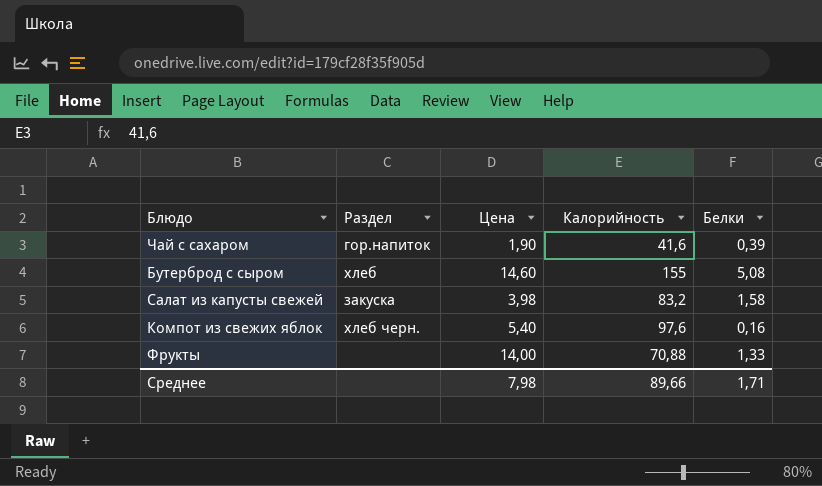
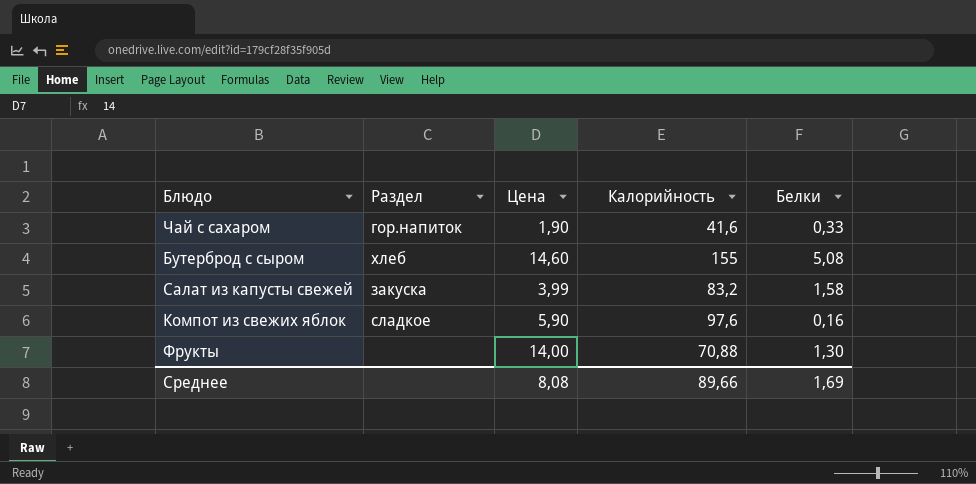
Чай с сахаром | Белки: 0,39 -> 0,33
Салат из капусты свежей | Цена: 3,98 -> 3,99
Компот из свежих яблок | Раздел: хлеб черн. -> сладкое
Компот из свежих яблок | Цена: 5,40 -> 5,90
Фрукты | Белки: 1,33 -> 1,30
Среднее | Цена: 7,98 -> 8,08
Среднее | Белки: 1,71 -> 1,69

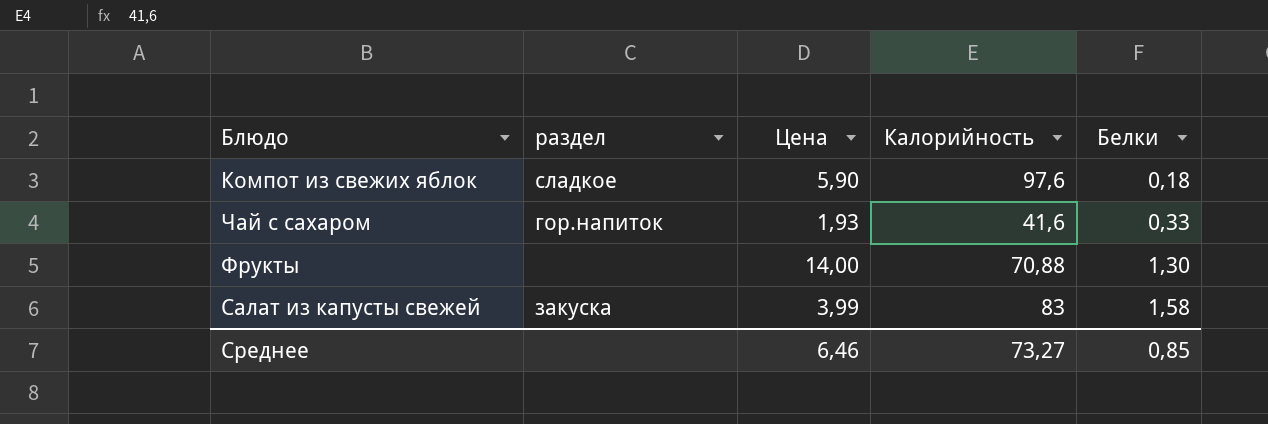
row order: none -> Белки ascending
column name: Раздел -> раздел
row Бутерброд с сыром: хлеб | 14,60 | 155 | 5,08 -> none
Компот из свежих яблок | Белки: 0,16 -> 0,18
Чай с сахаром | Цена: 1,90 -> 1,93
Салат из капусты свежей | Калорийность: 83,2 -> 83
Среднее | Цена: 8,08 -> 6,46
Среднее | Калорийность: 89,66 -> 73,27
Среднее | Белки: 1,69 -> 0,85

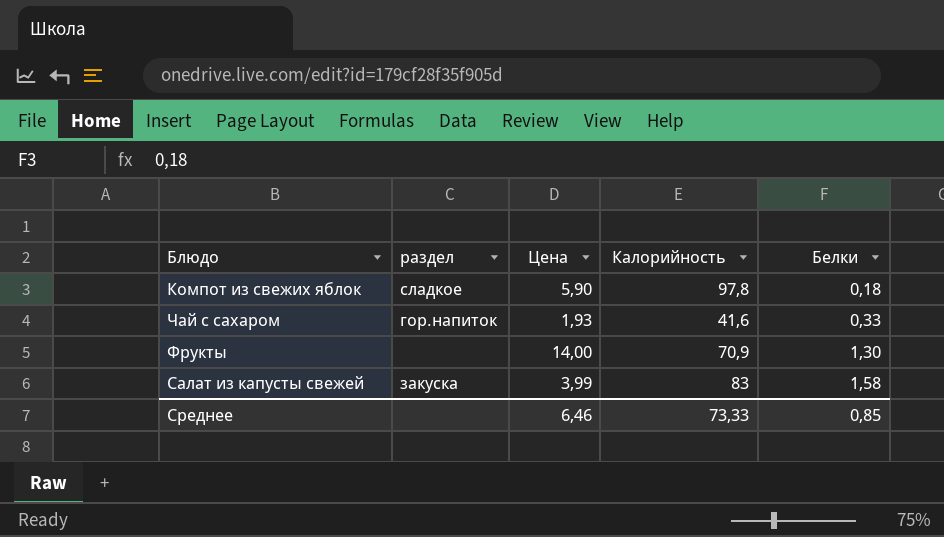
Компот из свежих яблок | Калорийность: 97,6 -> 97,8
Фрукты | Калорийность: 70,88 -> 70,9
Среднее | Калорийность: 73,27 -> 73,33

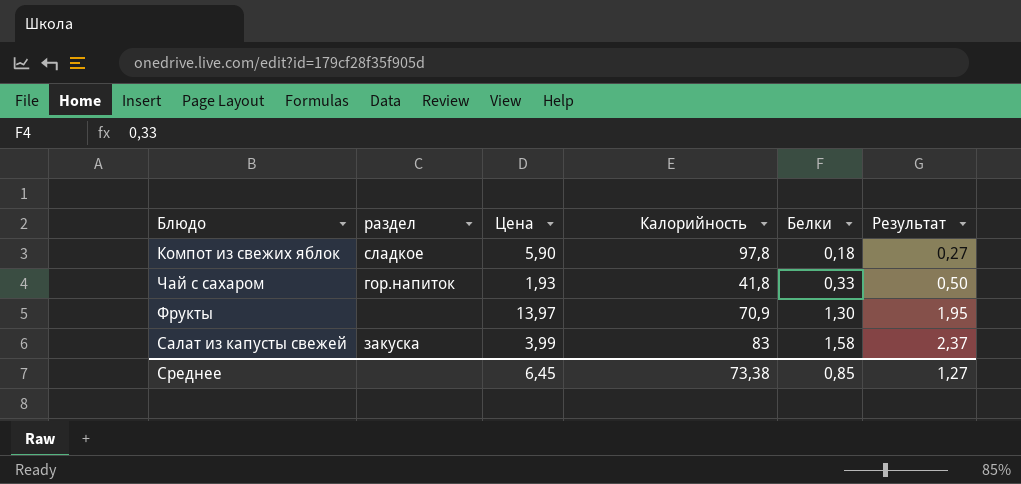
column Результат | formula: none -> [Белки] * 1,5
Чай с сахаром | Калорийность: 41,6 -> 41,8
Фрукты | Цена: 14,00 -> 13,97
Среднее | Цена: 6,46 -> 6,45
Среднее | Калорийность: 73,33 -> 73,38

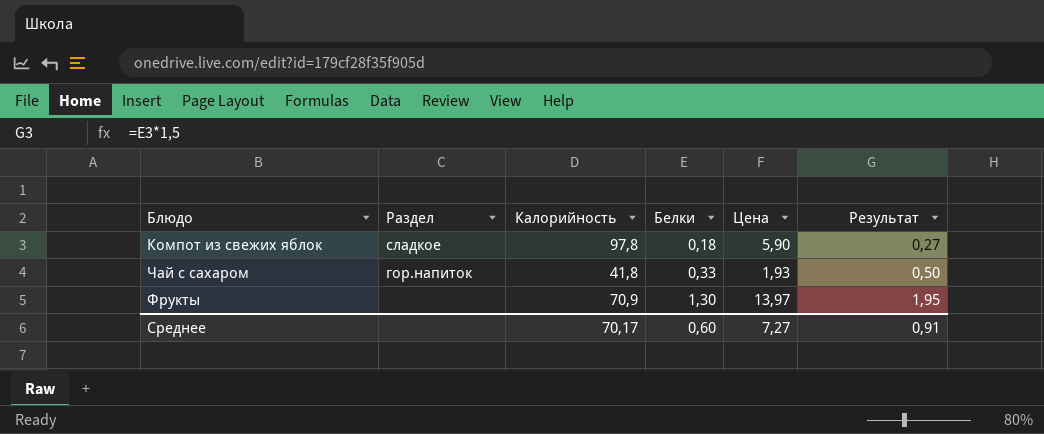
column name: раздел -> Раздел
column Цена | position: 3 -> 5
row Салат из капусты свежей: закуска | 3,99 | 83 | 1,58 | 2,37 -> none
Среднее | Калорийность: 73,38 -> 70,17
Среднее | Белки: 0,85 -> 0,60
Среднее | Цена: 6,45 -> 7,27
Среднее | Результат: 1,27 -> 0,91

